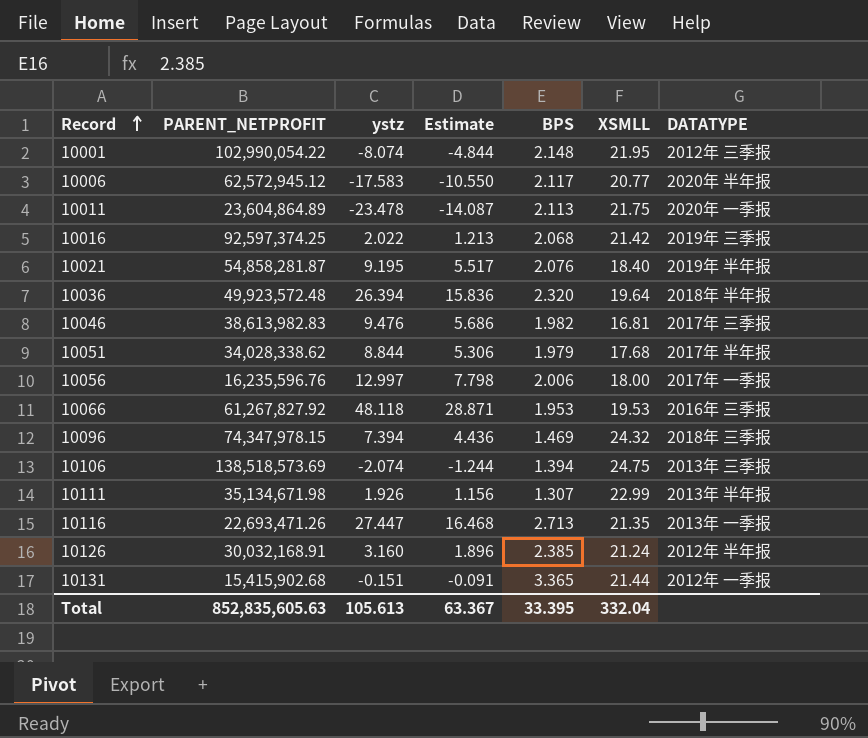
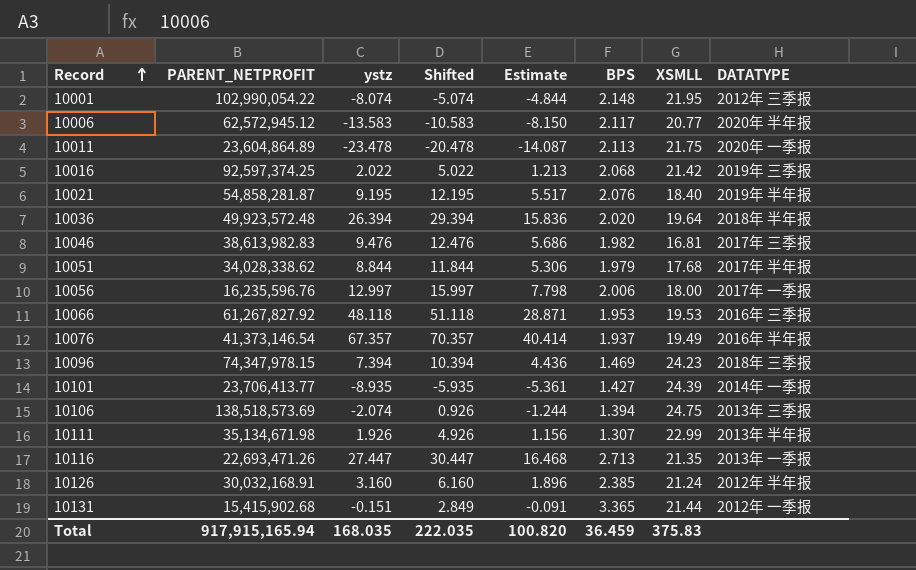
column Shifted | formula: none -> [ystz] + 3
10006 | ystz: -17.583 -> -13.583
10006 | Estimate: -10.550 -> -8.150
10036 | BPS: 2.320 -> 2.020
row 10076: none -> 41,373,146.54 | 67.357 | 70.357 | 40.414 | 1.937 | 19.49 | 2016年 半年报
10096 | XSMLL: 24.32 -> 24.23
row 10101: none -> 23,706,413.77 | -8.935 | -5.935 | -5.361 | 1.427 | 24.39 | 2014年 一季报
Total | PARENT_NETPROFIT: 852,835,605.63 -> 917,915,165.94
Total | ystz: 105.613 -> 168.035
Total | Estimate: 63.367 -> 100.820
Total | BPS: 33.395 -> 36.459
Total | XSMLL: 332.04 -> 375.83

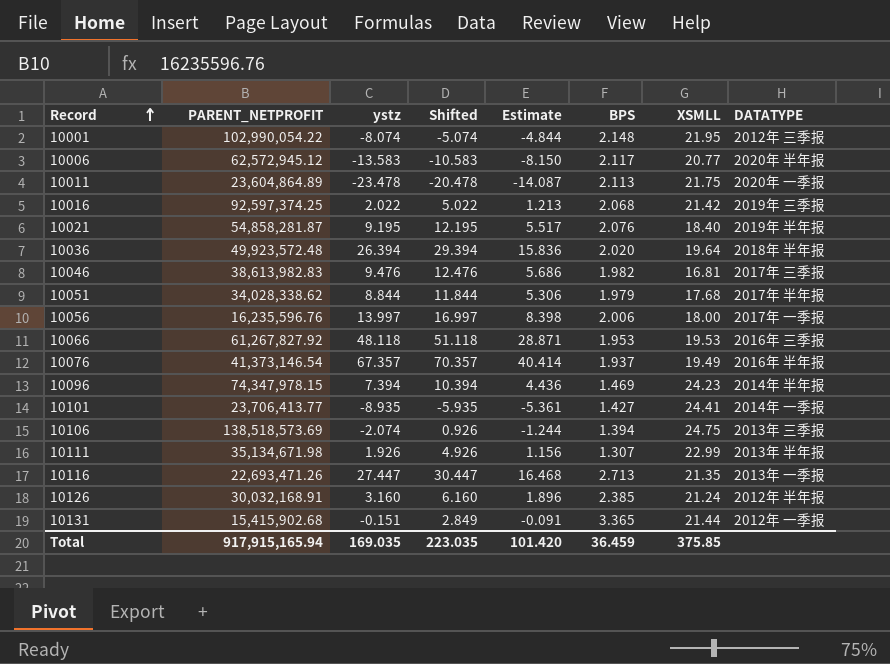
10056 | ystz: 12.997 -> 13.997
10056 | Shifted: 15.997 -> 16.997
10056 | Estimate: 7.798 -> 8.398
10096 | DATATYPE: 2018年 三季报 -> 2014年 半年报
10101 | XSMLL: 24.39 -> 24.41
Total | ystz: 168.035 -> 169.035
Total | Shifted: 222.035 -> 223.035
Total | Estimate: 100.820 -> 101.420
Total | XSMLL: 375.83 -> 375.85

